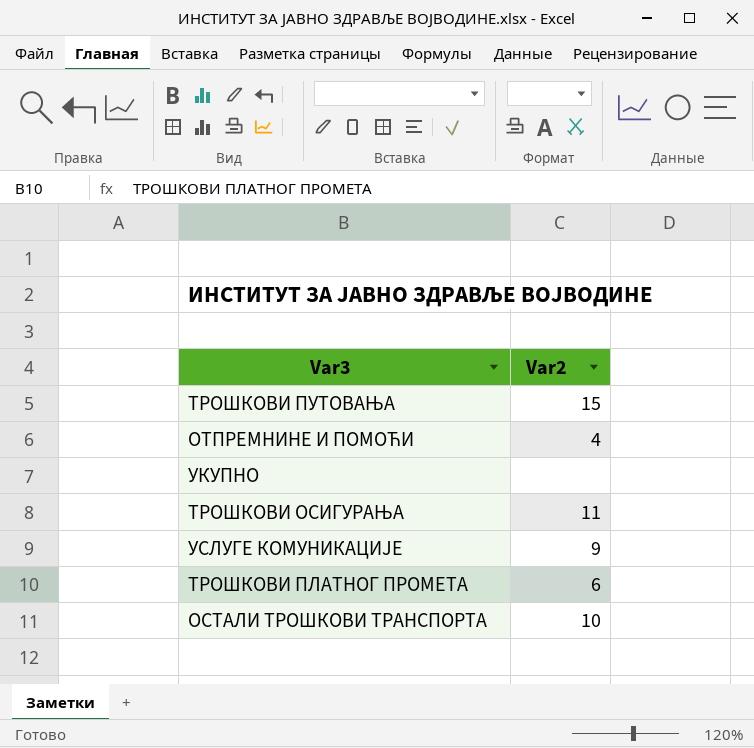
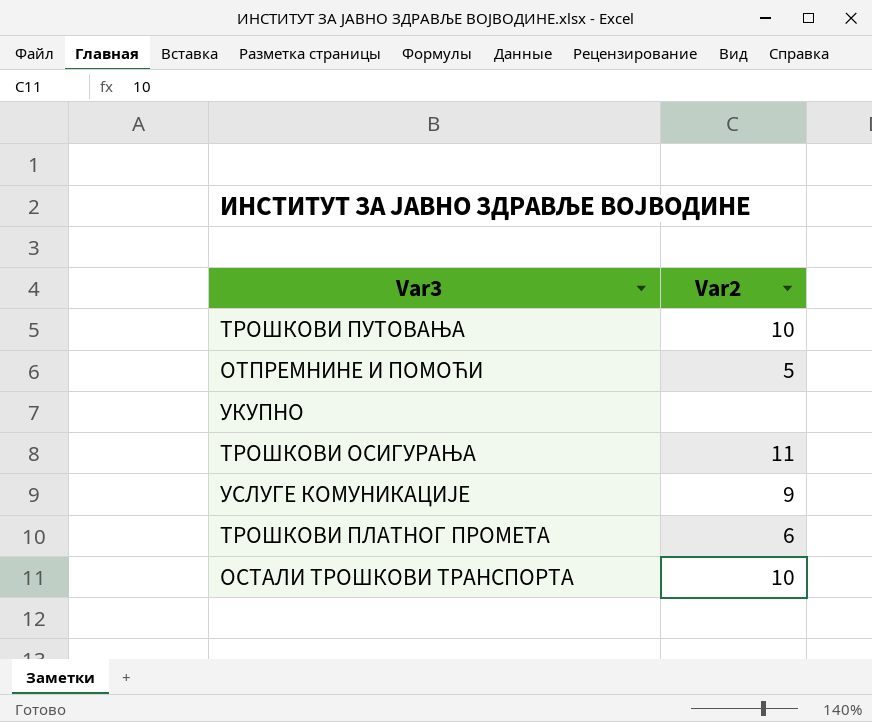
ТРОШКОВИ ПУТОВАЊА | Var2: 15 -> 10
ОТПРЕМНИНЕ И ПОМОЋИ | Var2: 4 -> 5

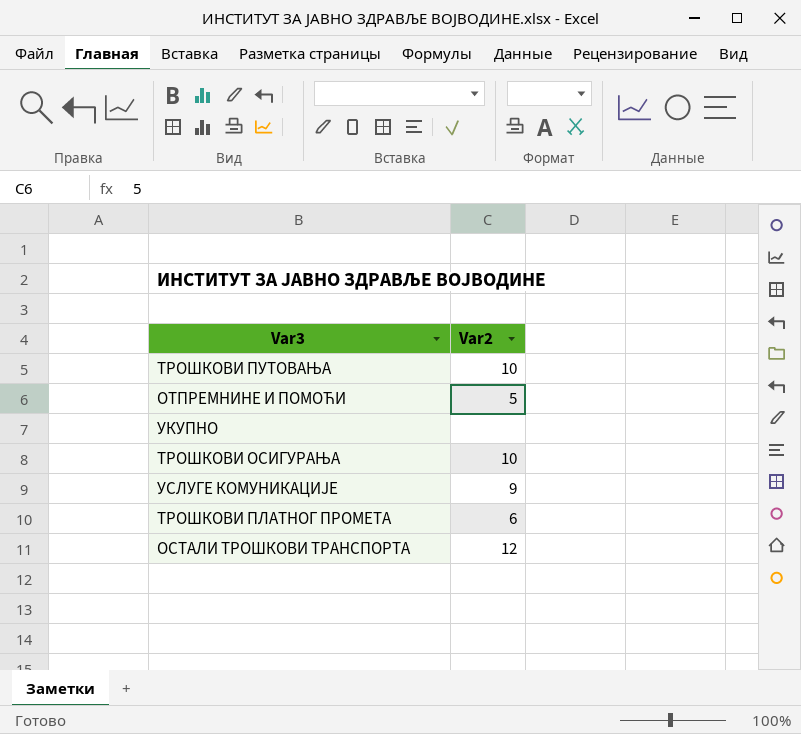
ТРОШКОВИ ОСИГУРАЊА | Var2: 11 -> 10
ОСТАЛИ ТРОШКОВИ ТРАНСПОРТА | Var2: 10 -> 12

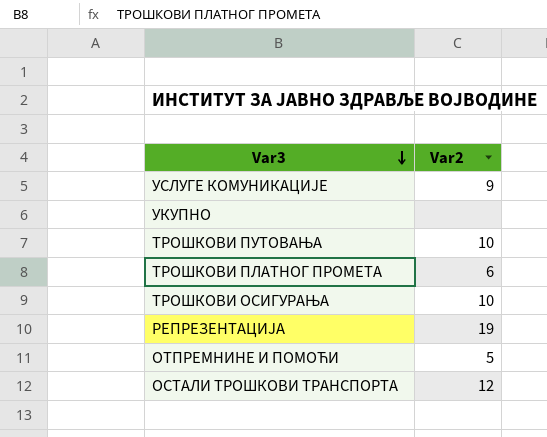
row order: none -> Var3 descending
row РЕПРЕЗЕНТАЦИЈА: none -> 19

